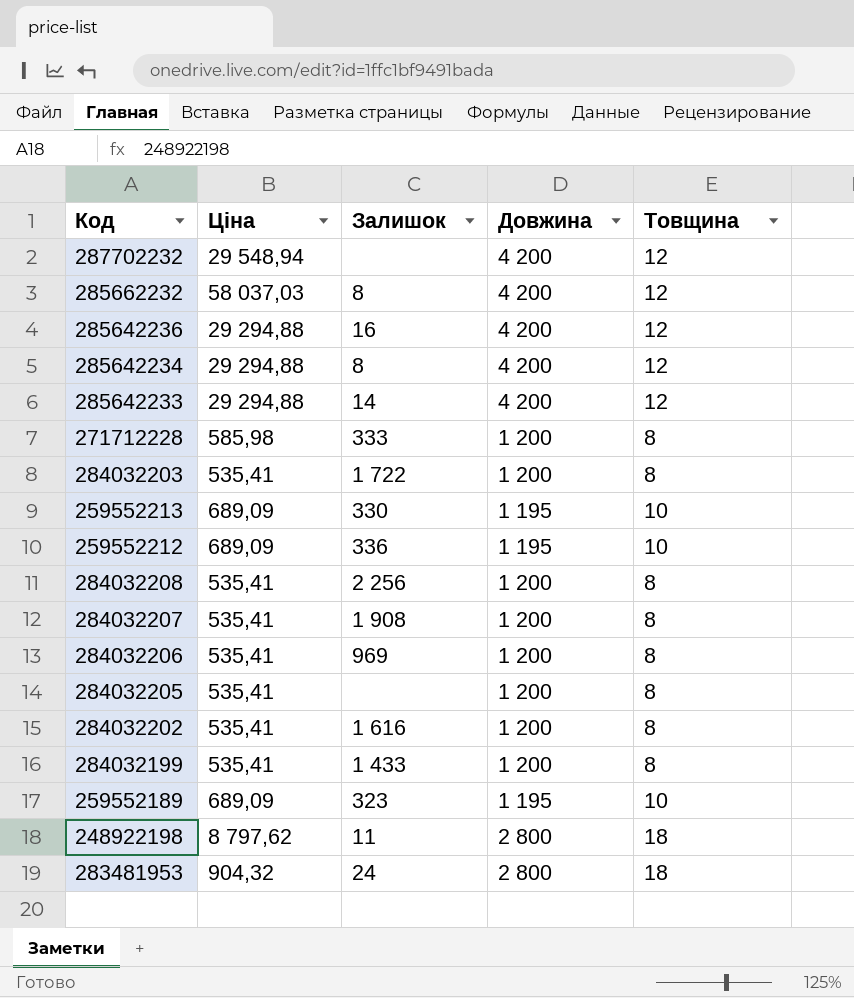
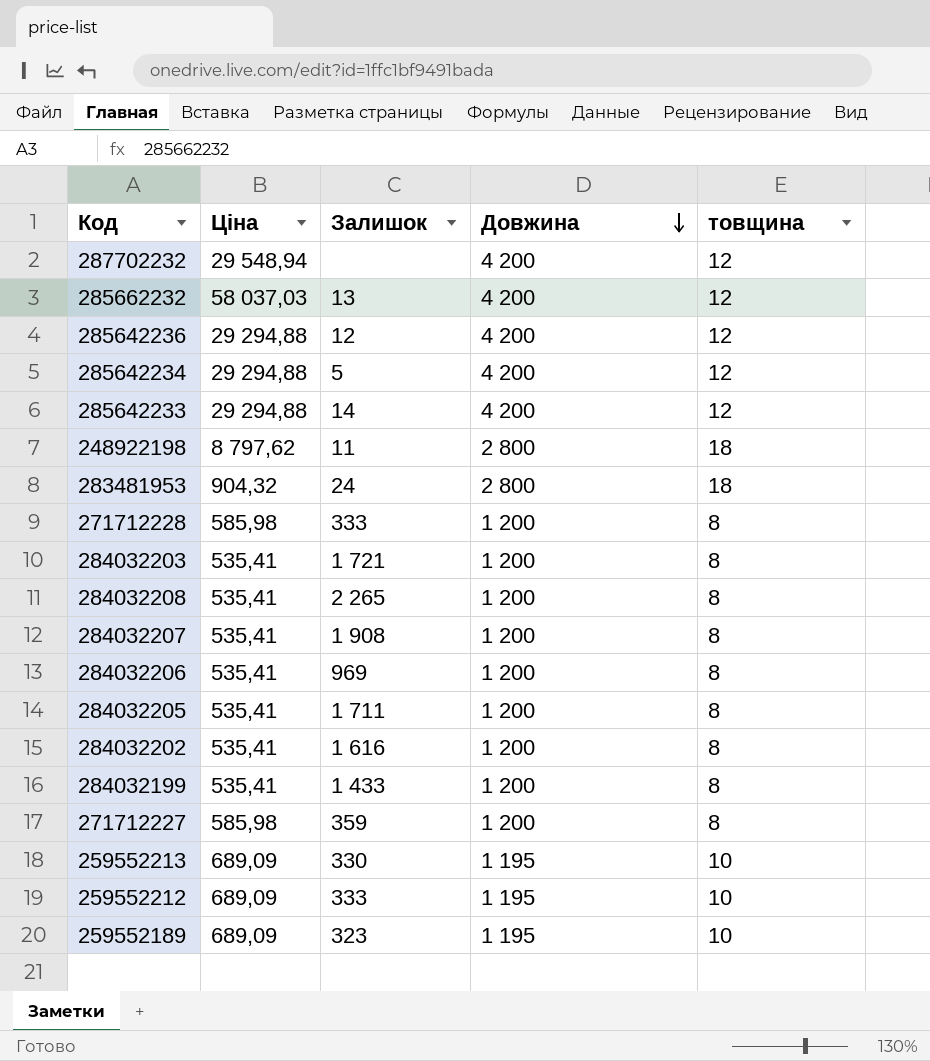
row order: none -> Довжина descending
column name: Товщина -> товщина
285662232 | Залишок: 8 -> 13
285642236 | Залишок: 16 -> 12
285642234 | Залишок: 8 -> 5
284032203 | Залишок: 1 722 -> 1 721
284032208 | Залишок: 2 256 -> 2 265
284032205 | Залишок: none -> 1 711
row 271712227: none -> 585,98 | 359 | 1 200 | 8
259552212 | Залишок: 336 -> 333

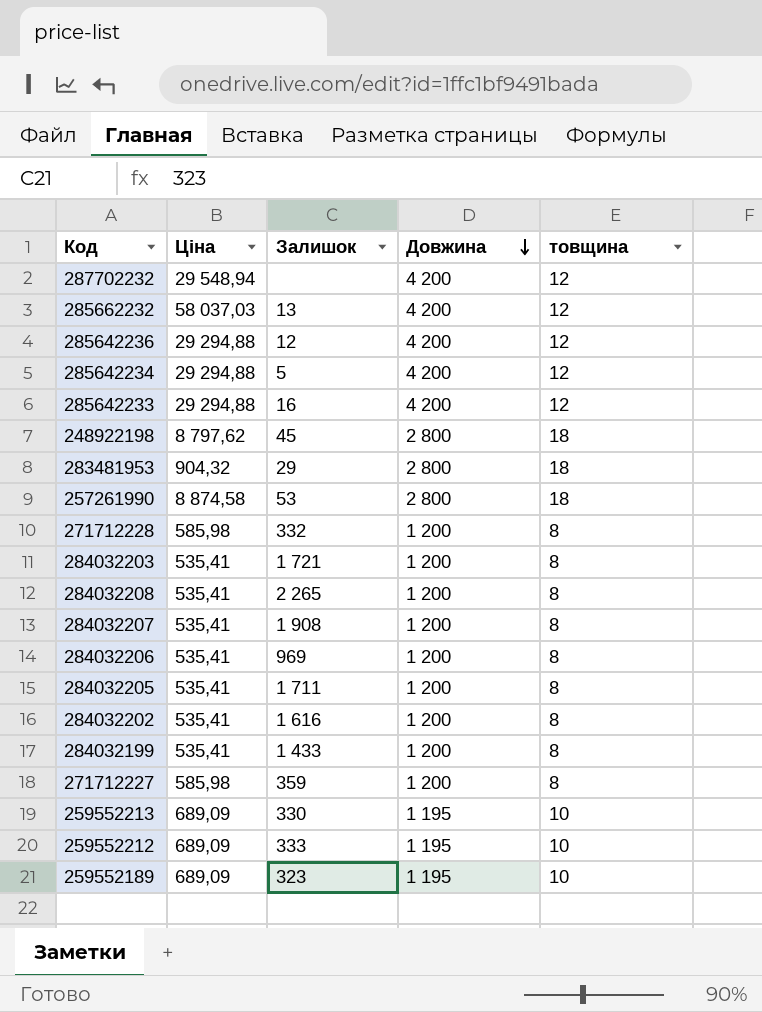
285642233 | Залишок: 14 -> 16
248922198 | Залишок: 11 -> 45
283481953 | Залишок: 24 -> 29
row 257261990: none -> 8 874,58 | 53 | 2 800 | 18
271712228 | Залишок: 333 -> 332

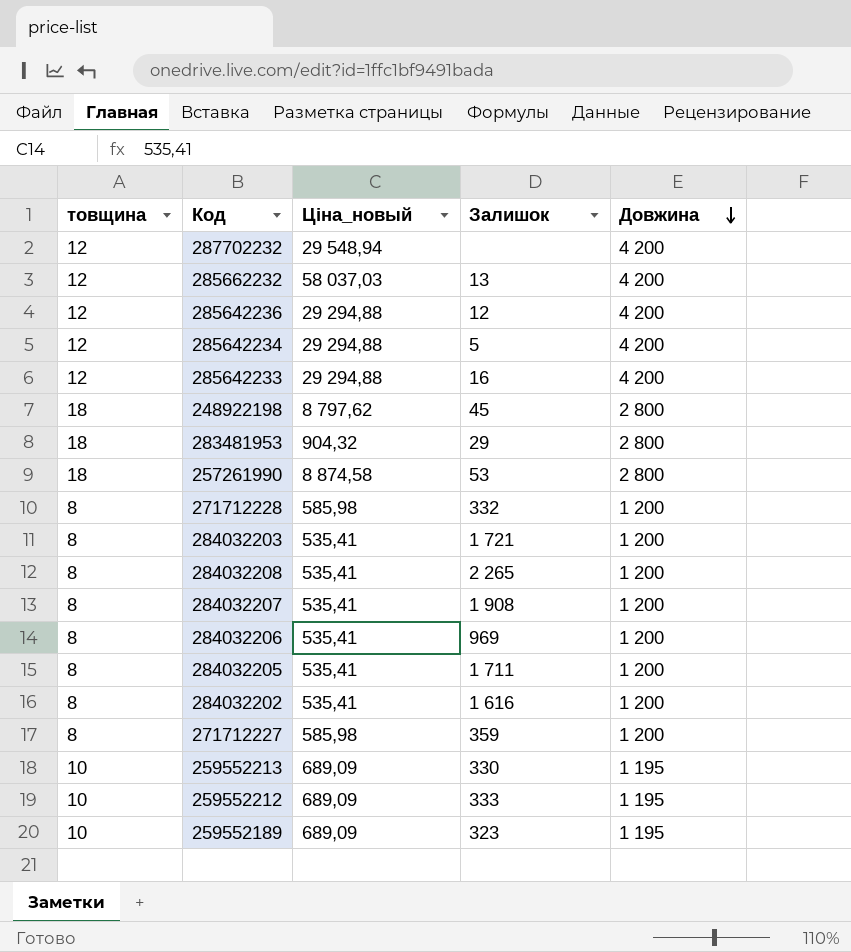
column товщина | position: 5 -> 1
column name: Ціна -> Ціна_новый
row 284032199: 535,41 | 1 433 | 1 200 | 8 -> none

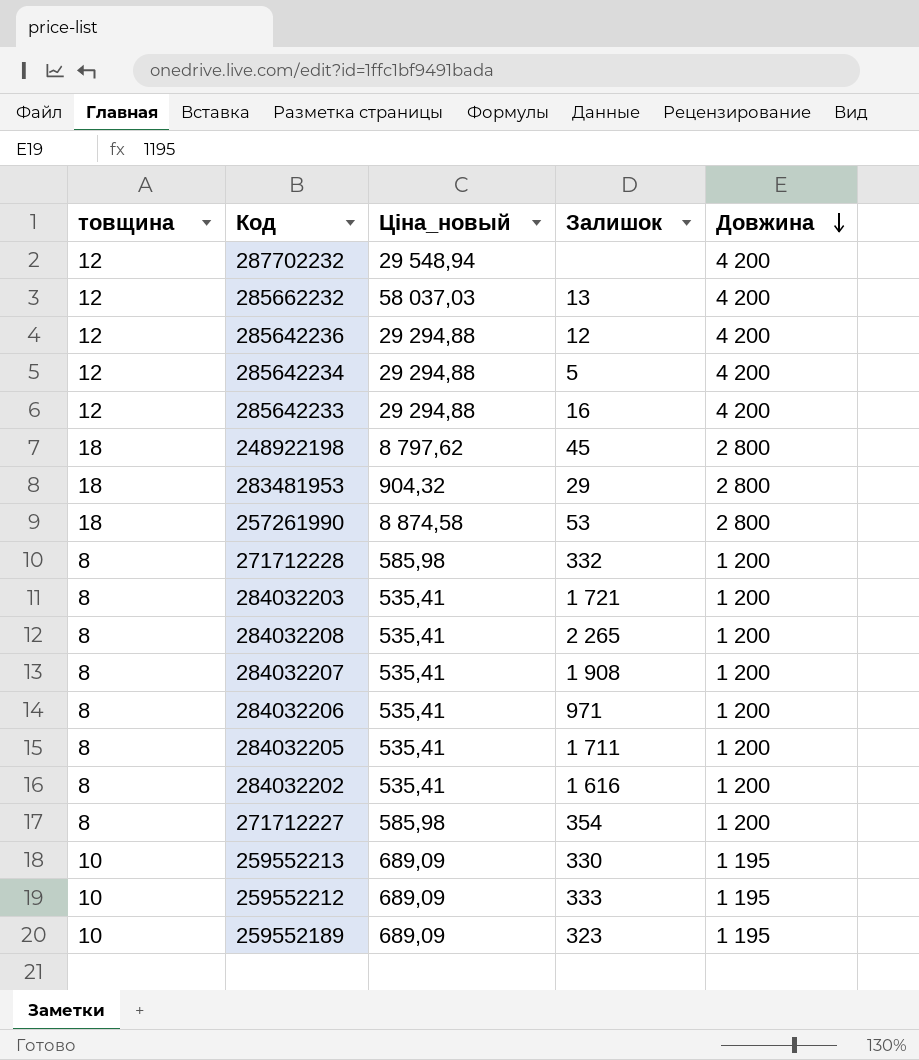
284032206 | Залишок: 969 -> 971
271712227 | Залишок: 359 -> 354

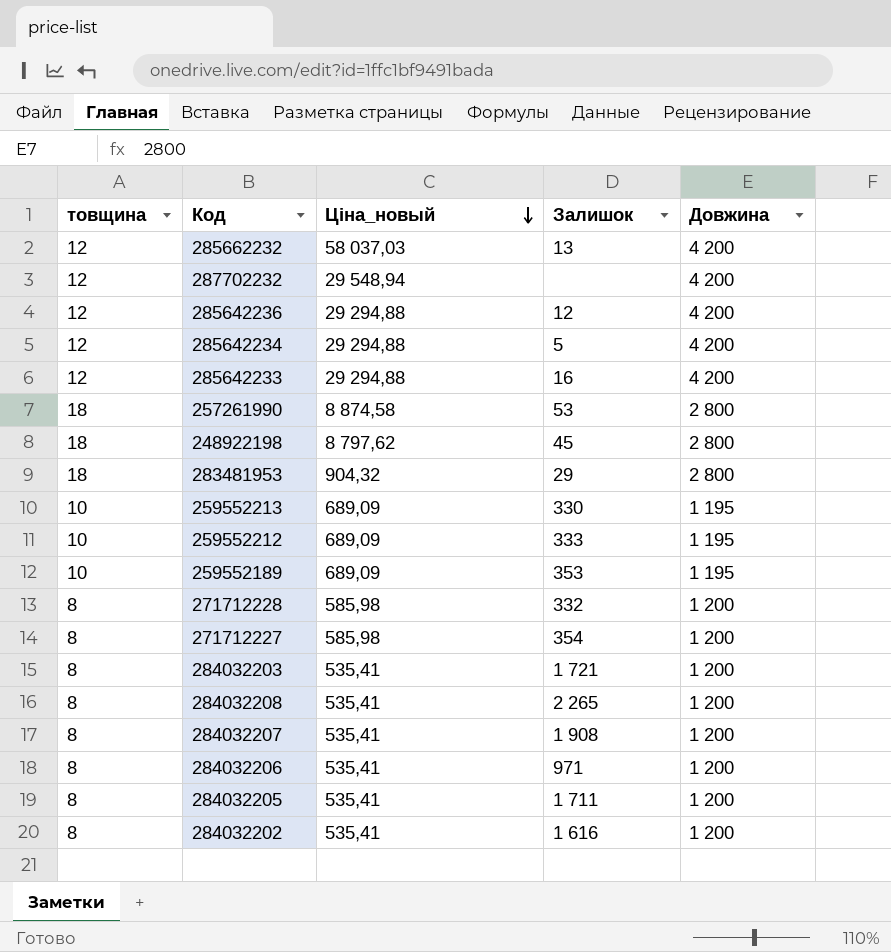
row order: Довжина descending -> Ціна_новый descending
259552189 | Залишок: 323 -> 353

